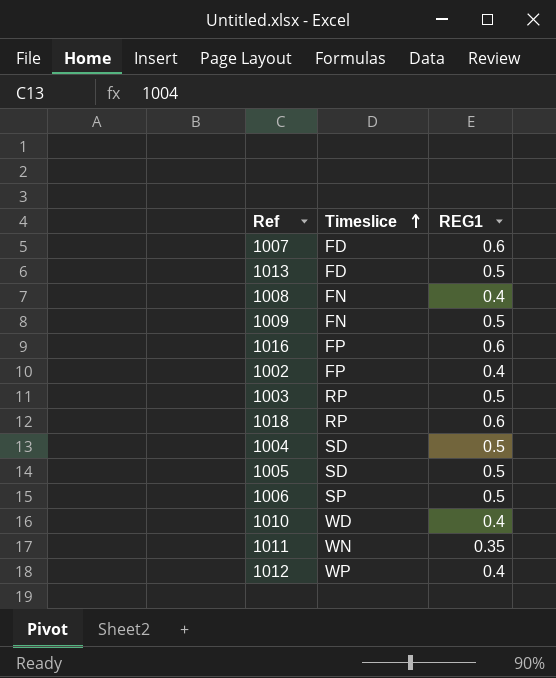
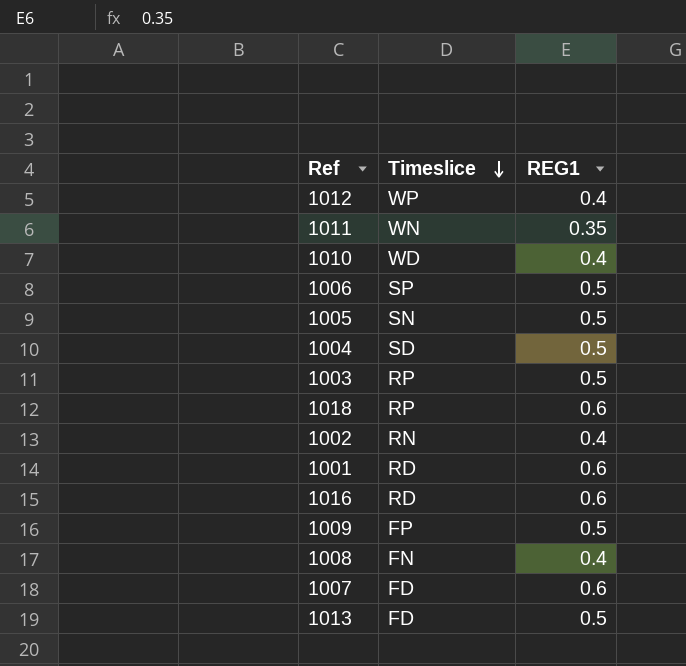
row order: Timeslice ascending -> Timeslice descending
1005 | Timeslice: SD -> SN
1002 | Timeslice: FP -> RN
row 1001: none -> RD | 0.6
1016 | Timeslice: FP -> RD
1009 | Timeslice: FN -> FP

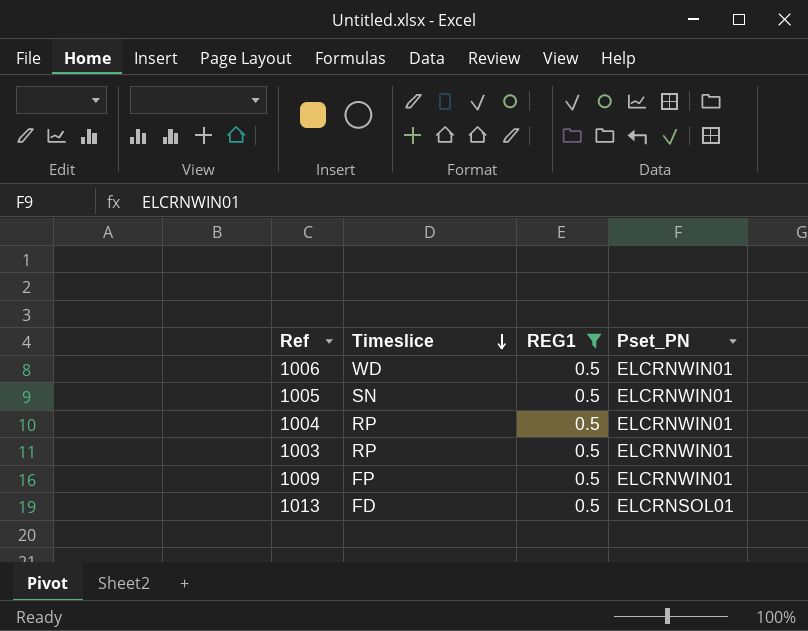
filter: none -> REG1 = 0.5
column Pset_PN | position: none -> 4
1006 | Timeslice: SP -> WD
1004 | Timeslice: SD -> RP

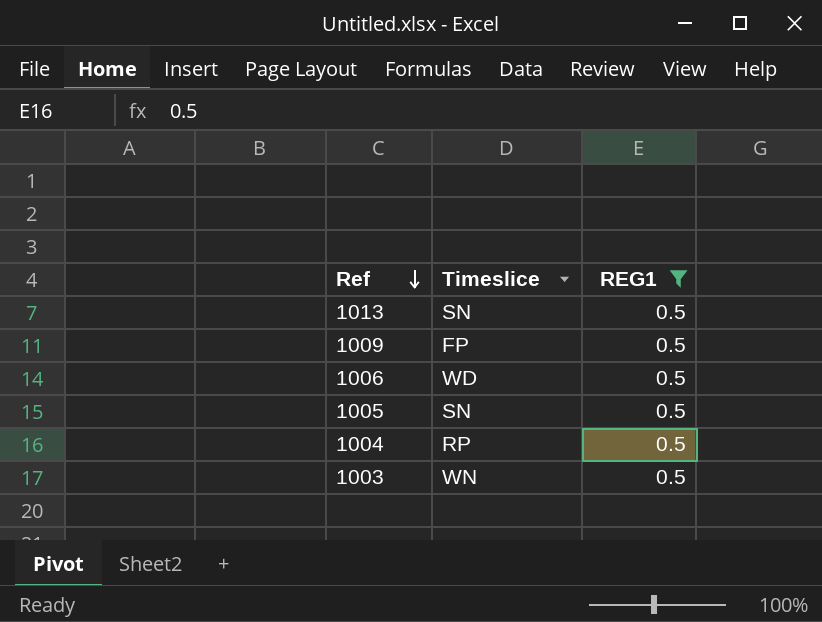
row order: Timeslice descending -> Ref descending
column Pset_PN | position: 4 -> none
1013 | Timeslice: FD -> SN
1003 | Timeslice: RP -> WN

